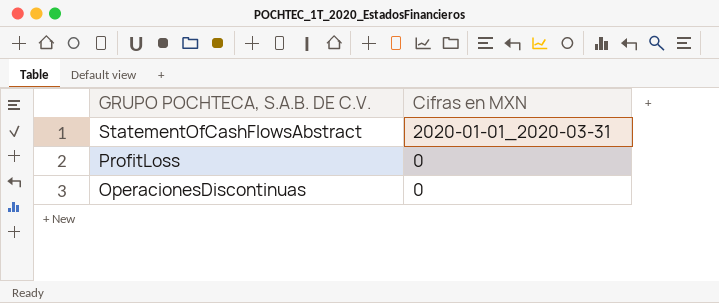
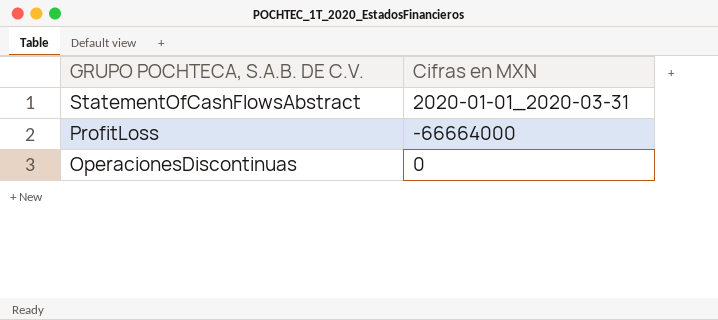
ProfitLoss | Cifras en MXN: 0 -> -66664000

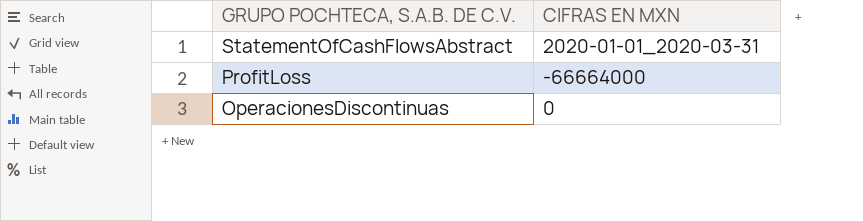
column name: Cifras en MXN -> CIFRAS EN MXN

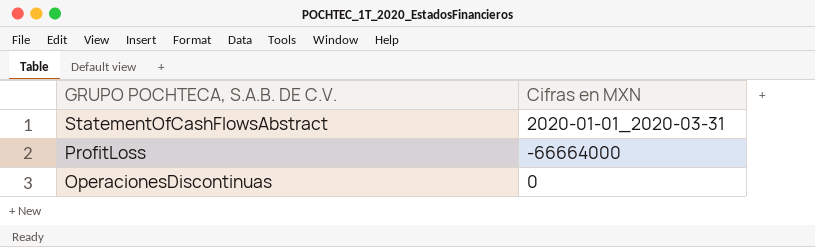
column name: CIFRAS EN MXN -> Cifras en MXN

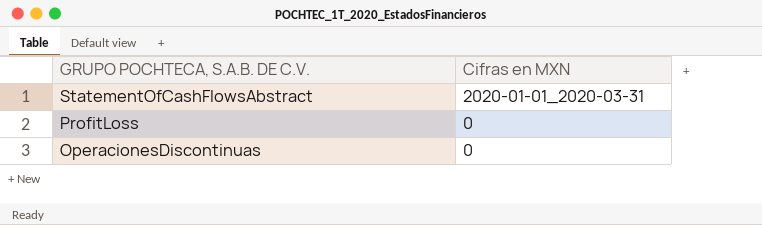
ProfitLoss | Cifras en MXN: -66664000 -> 0

